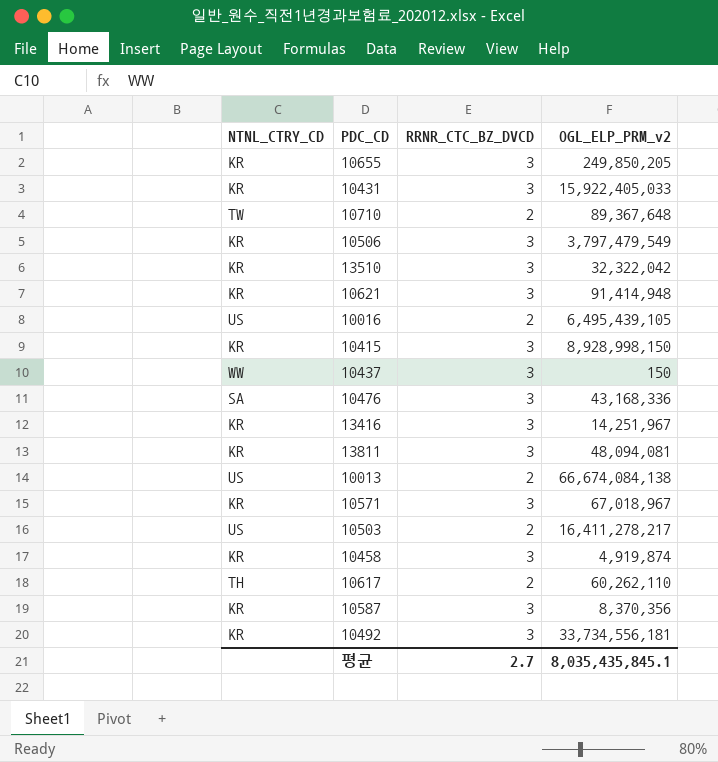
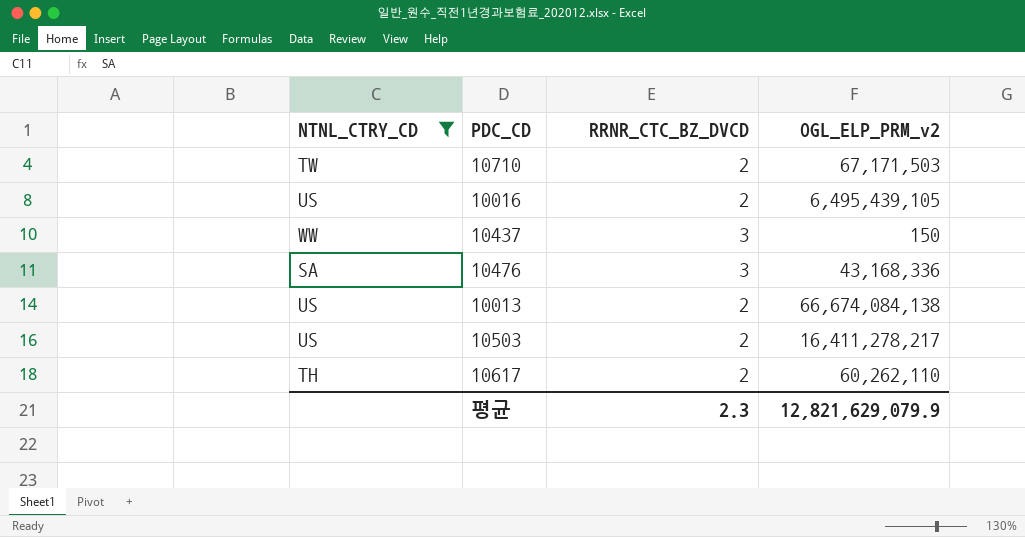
filter: none -> NTNL_CTRY_CD != KR
10710 | OGL_ELP_PRM_v2: 89,367,648 -> 67,171,503
평균 | RRNR_CTC_BZ_DVCD: 2.7 -> 2.3
평균 | OGL_ELP_PRM_v2: 8,035,435,845.1 -> 12,821,629,079.9

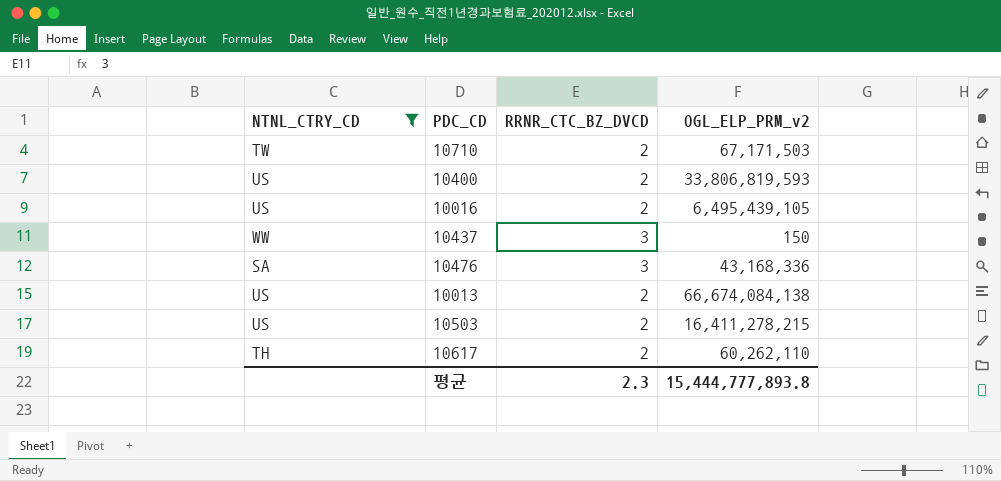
row 10400: none -> US | 2 | 33,806,819,593
10503 | OGL_ELP_PRM_v2: 16,411,278,217 -> 16,411,278,215
평균 | OGL_ELP_PRM_v2: 12,821,629,079.9 -> 15,444,777,893.8

